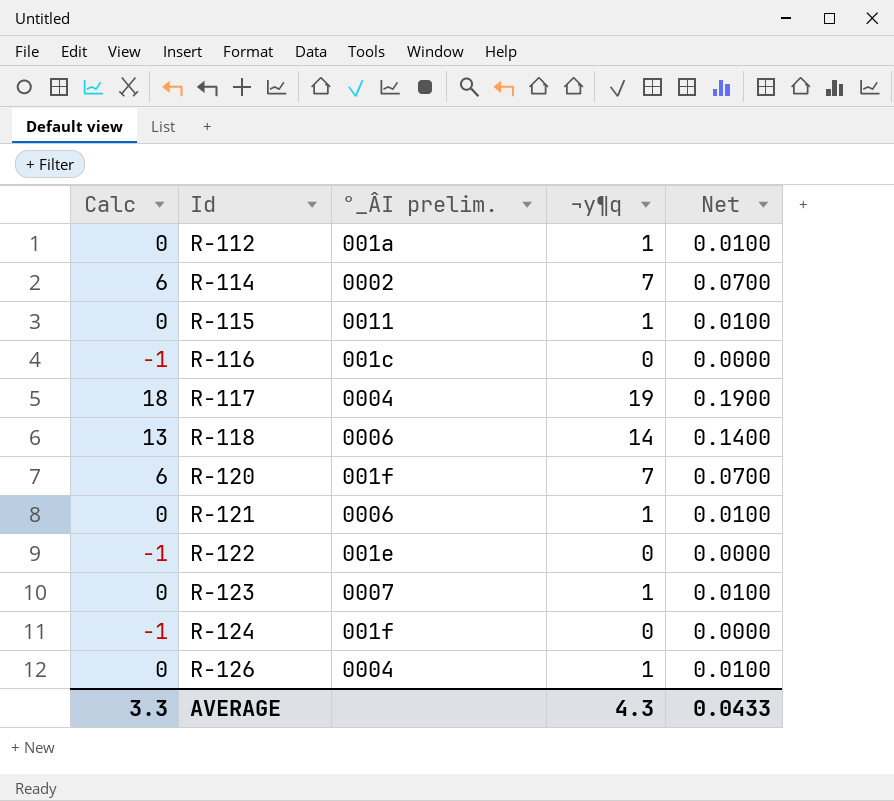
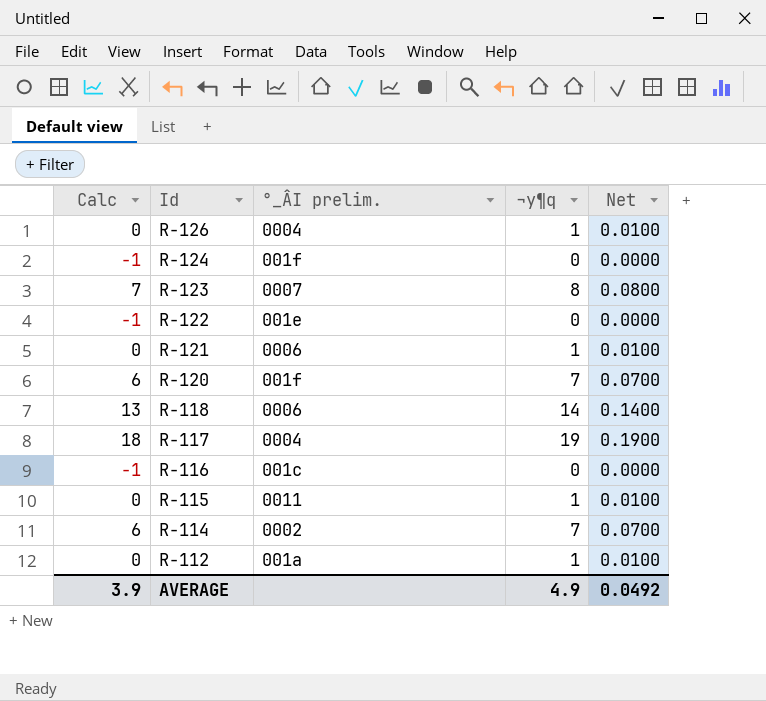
row order: Id ascending -> Id descending
R-123 | Calc: 0 -> 7
R-123 | ¬y¶q: 1 -> 8
R-123 | Net: 0.0100 -> 0.0800
AVERAGE | Calc: 3.3 -> 3.9
AVERAGE | ¬y¶q: 4.3 -> 4.9
AVERAGE | Net: 0.0433 -> 0.0492

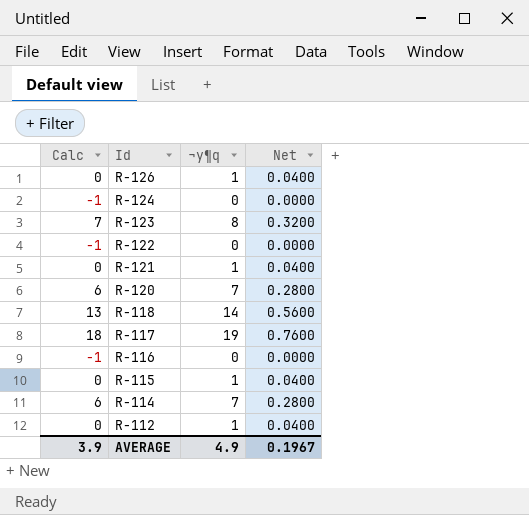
column °_ÂI prelim. | position: 3 -> none
column Net | formula: [¬y¶q] * 0.01 -> [¬y¶q] * 0.04
AVERAGE | Net: 0.0492 -> 0.1967

